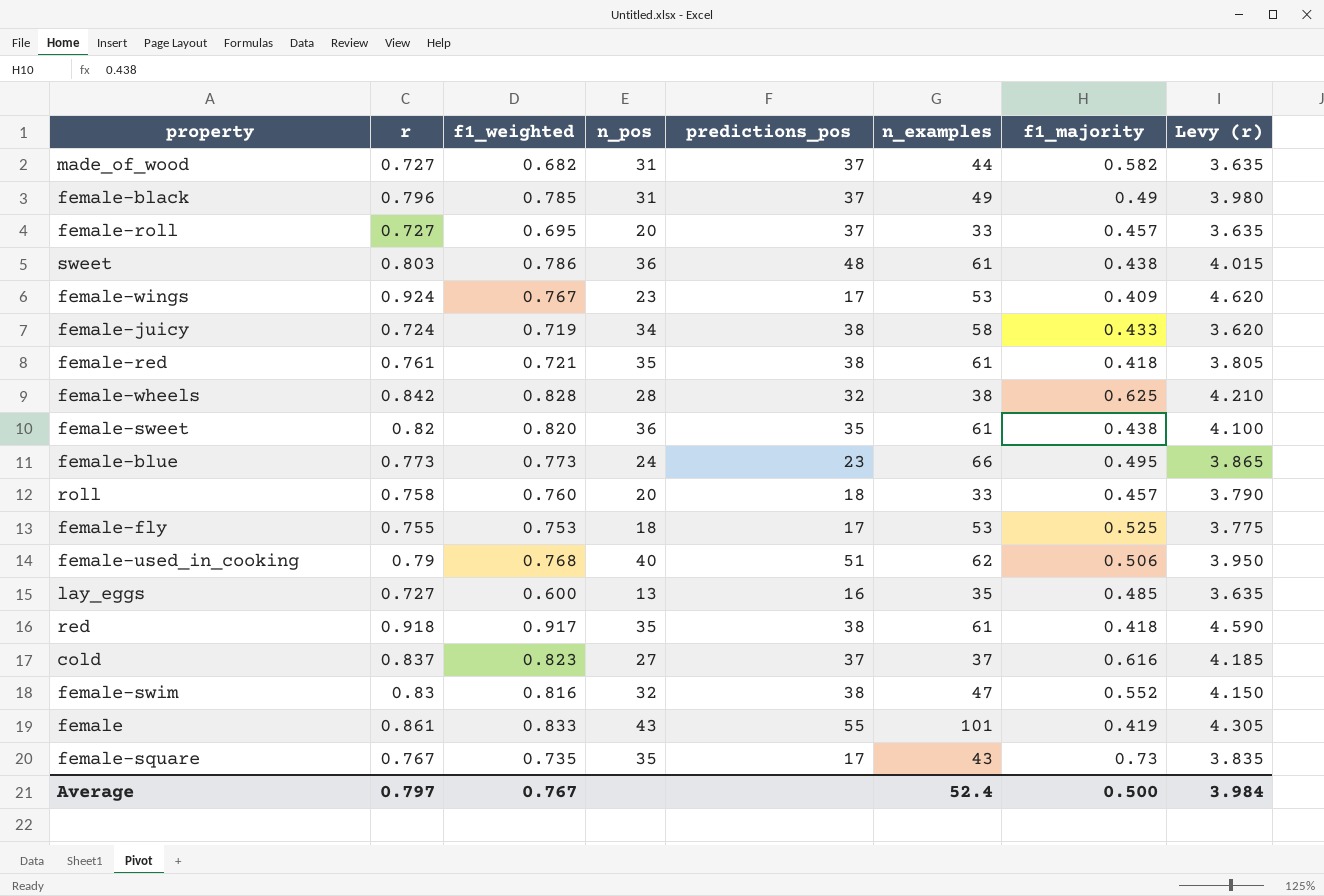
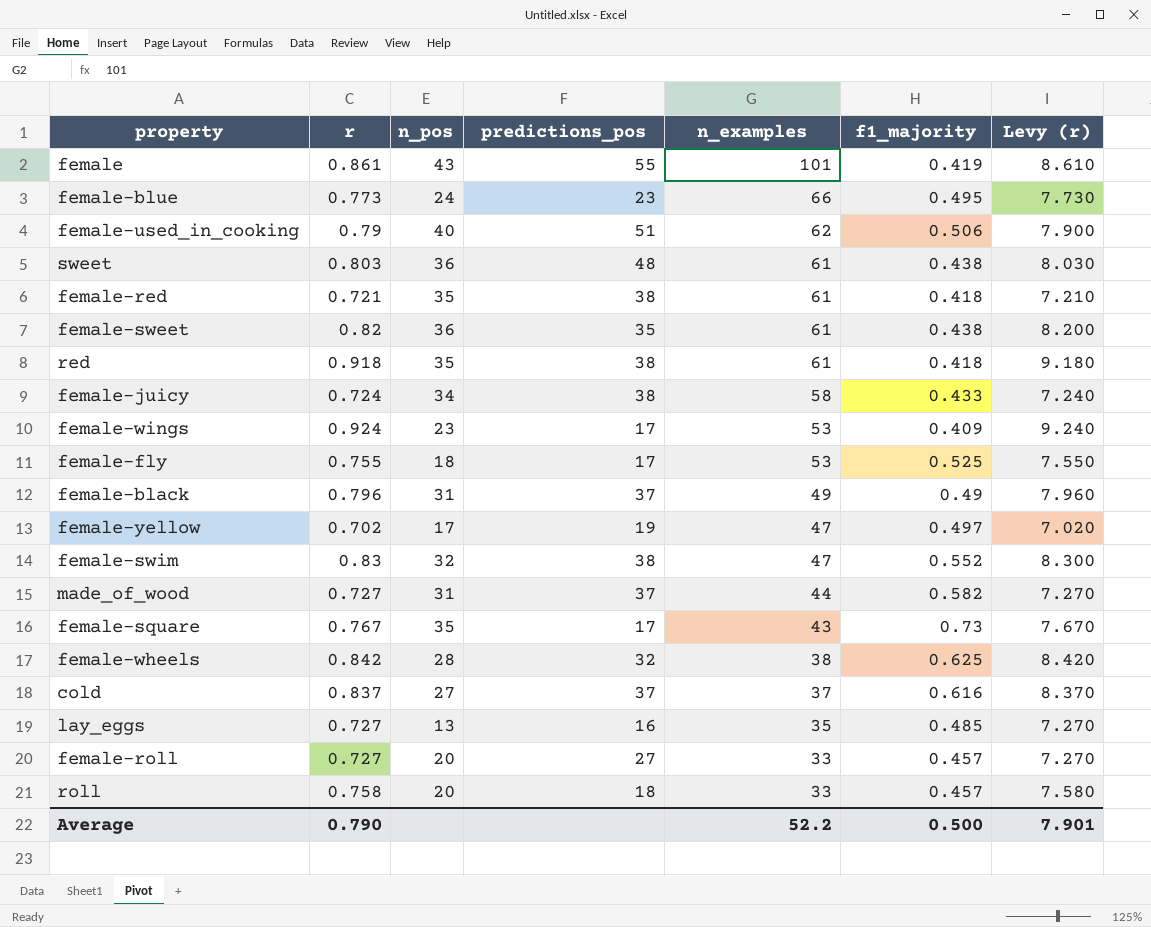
row order: none -> n_examples descending
column f1_weighted | position: 3 -> none
column Levy (r) | formula: [r] * 5 -> [r] * 10
female-red | r: 0.761 -> 0.721
row female-yellow: none -> 0.702 | 17 | 19 | 47 | 0.497 | 7.020
female-roll | predictions_pos: 37 -> 27
Average | r: 0.797 -> 0.790
Average | n_examples: 52.4 -> 52.2
Average | Levy (r): 3.984 -> 7.901

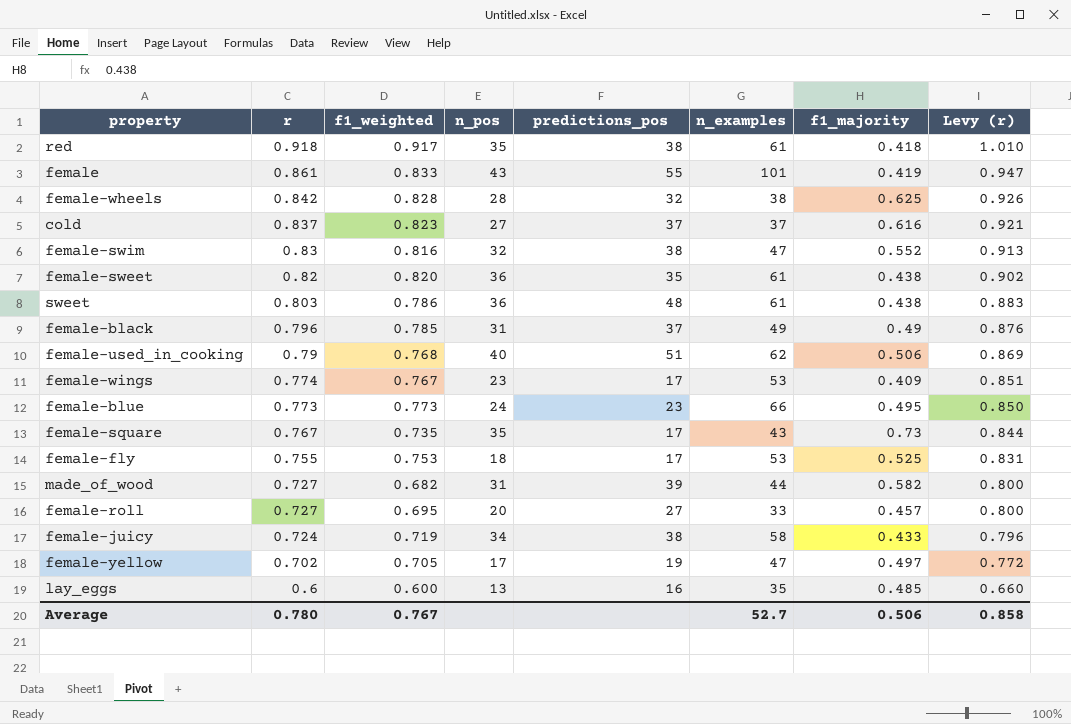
row order: n_examples descending -> r descending
column f1_weighted | position: none -> 3
column Levy (r) | formula: [r] * 10 -> [r] * 1.1
row female-red: 0.721 | 35 | 38 | 61 | 0.418 | 7.210 -> none
row roll: 0.758 | 20 | 18 | 33 | 0.457 | 7.580 -> none
female-wings | r: 0.924 -> 0.774
made_of_wood | predictions_pos: 37 -> 39
lay_eggs | r: 0.727 -> 0.6
Average | r: 0.790 -> 0.780
Average | n_examples: 52.2 -> 52.7
Average | f1_majority: 0.500 -> 0.506
Average | Levy (r): 7.901 -> 0.858

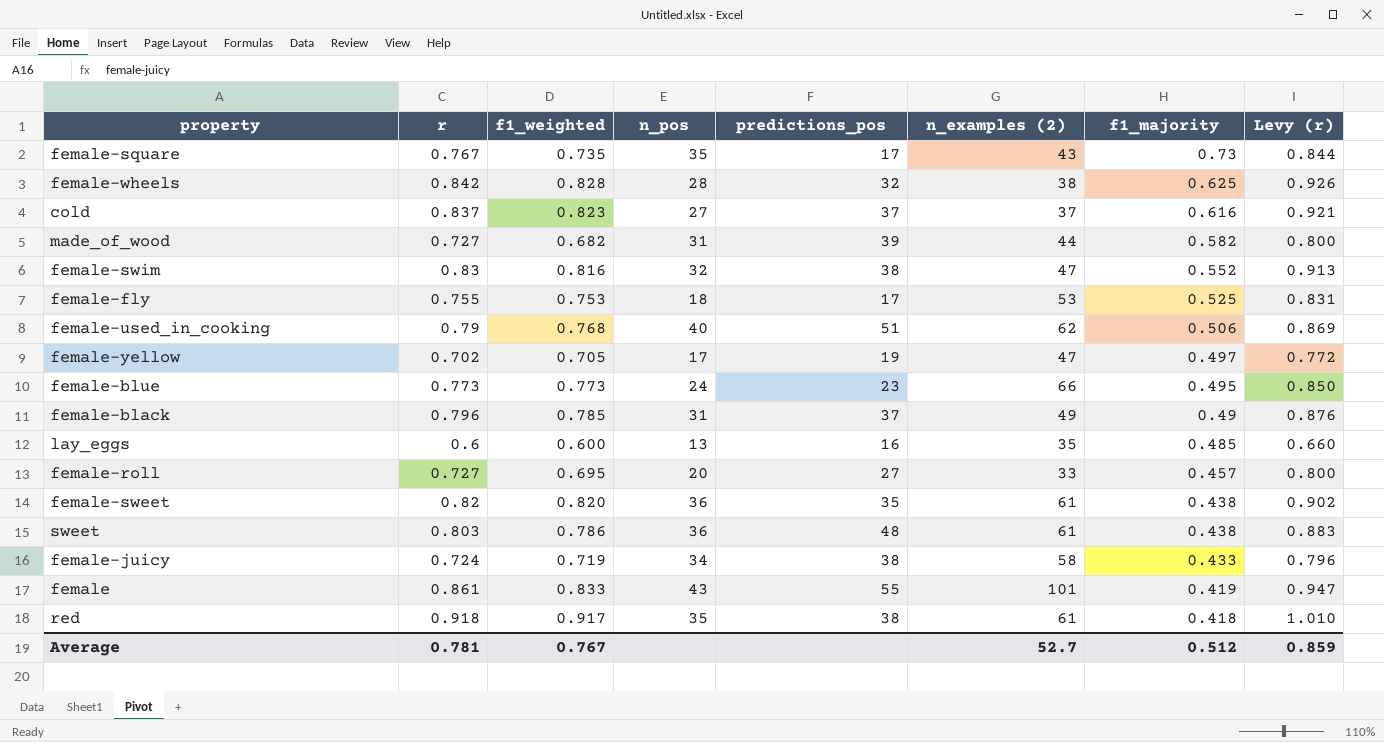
row order: r descending -> f1_majority descending
column name: n_examples -> n_examples (2)
row female-wings: 0.774 | 0.767 | 23 | 17 | 53 | 0.409 | 0.851 -> none
Average | r: 0.780 -> 0.781
Average | f1_majority: 0.506 -> 0.512
Average | Levy (r): 0.858 -> 0.859

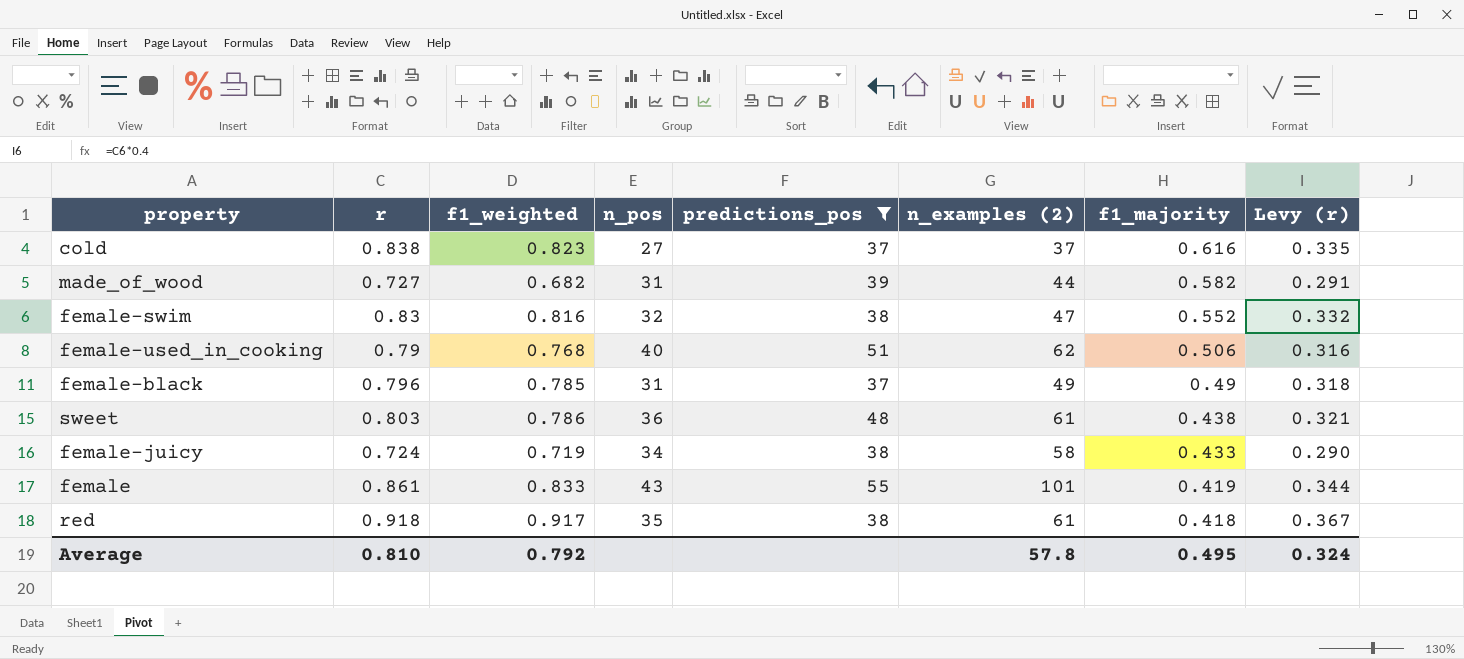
filter: none -> predictions_pos >= 37
column Levy (r) | formula: [r] * 1.1 -> [r] * 0.4
cold | r: 0.837 -> 0.838
Average | r: 0.781 -> 0.810
Average | f1_weighted: 0.767 -> 0.792
Average | n_examples (2): 52.7 -> 57.8
Average | f1_majority: 0.512 -> 0.495
Average | Levy (r): 0.859 -> 0.324

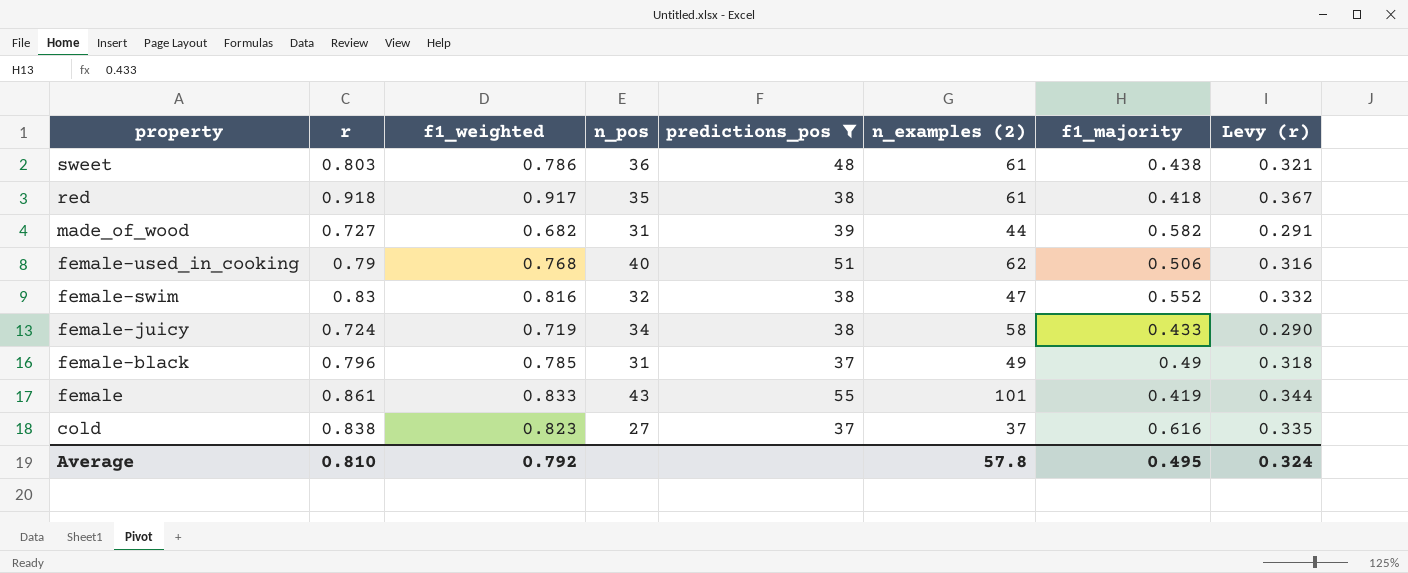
row order: f1_majority descending -> property descending

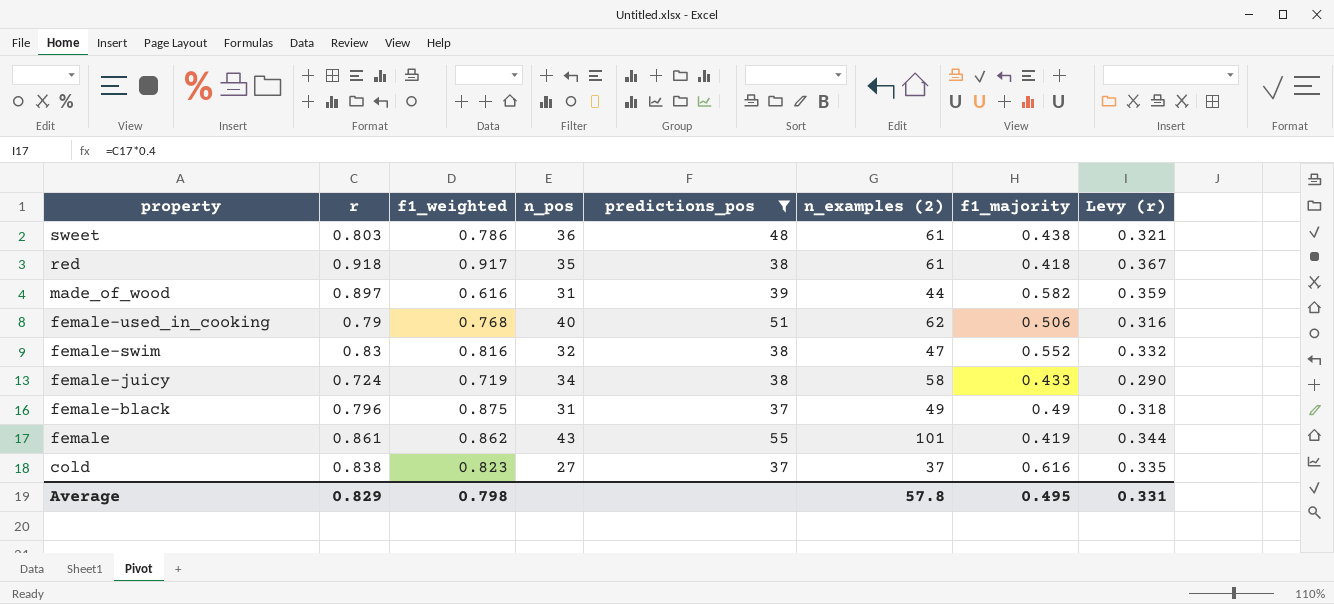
made_of_wood | r: 0.727 -> 0.897
made_of_wood | f1_weighted: 0.682 -> 0.616
made_of_wood | Levy (r): 0.291 -> 0.359
female-black | f1_weighted: 0.785 -> 0.875
female | f1_weighted: 0.833 -> 0.862
Average | r: 0.810 -> 0.829
Average | f1_weighted: 0.792 -> 0.798
Average | Levy (r): 0.324 -> 0.331

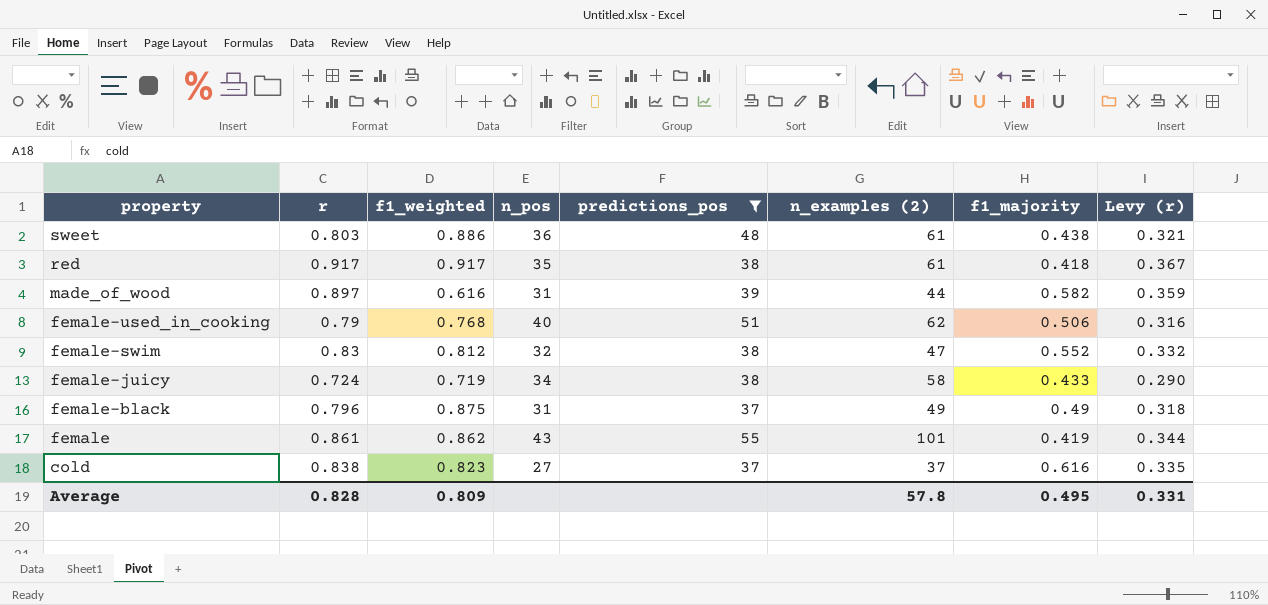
sweet | f1_weighted: 0.786 -> 0.886
red | r: 0.918 -> 0.917
female-swim | f1_weighted: 0.816 -> 0.812
Average | r: 0.829 -> 0.828
Average | f1_weighted: 0.798 -> 0.809

